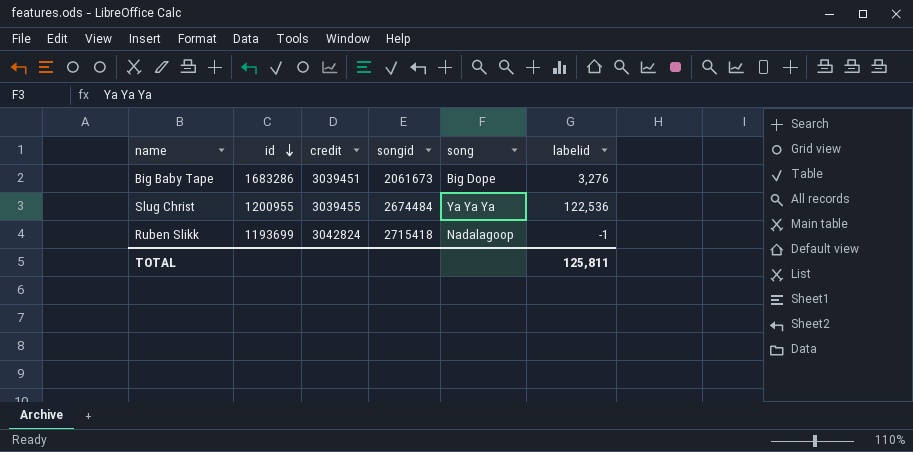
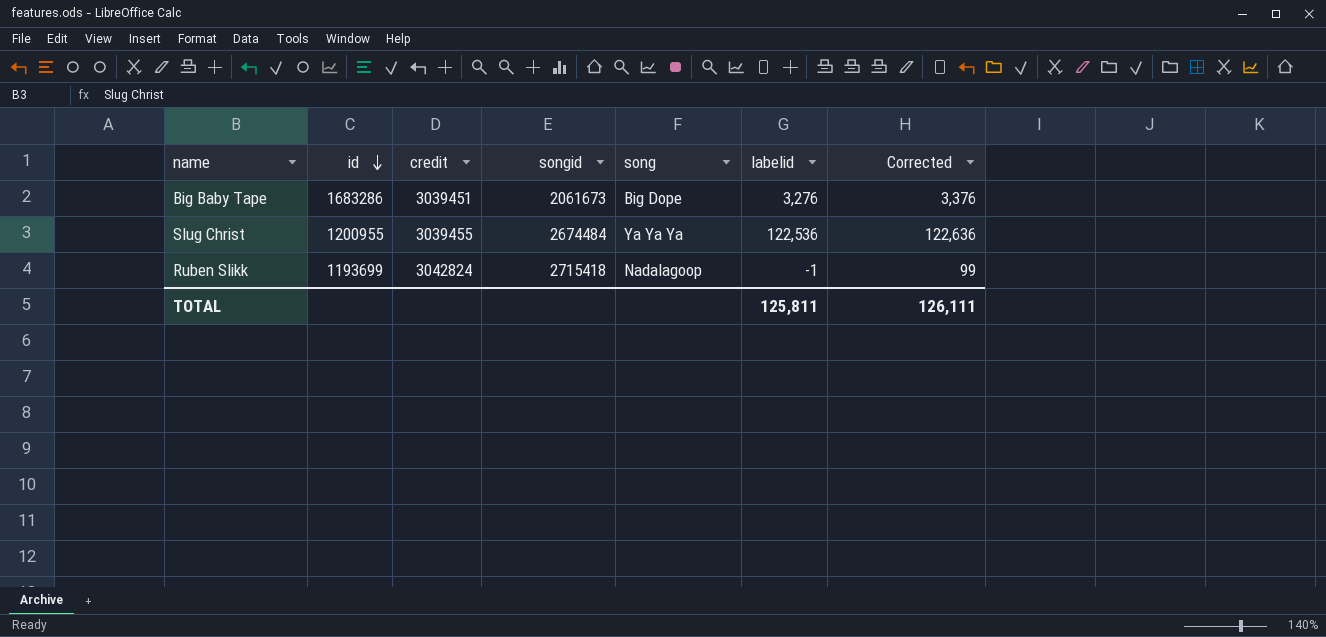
column Corrected | formula: none -> [labelid] + 100

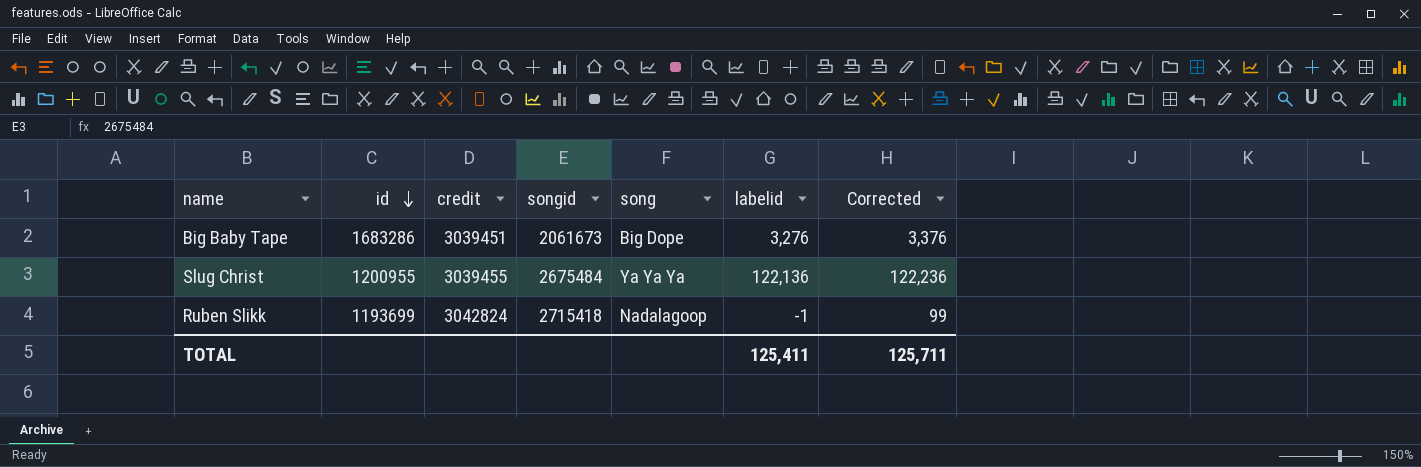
Slug Christ | songid: 2674484 -> 2675484
Slug Christ | labelid: 122,536 -> 122,136
Slug Christ | Corrected: 122,636 -> 122,236
TOTAL | labelid: 125,811 -> 125,411
TOTAL | Corrected: 126,111 -> 125,711

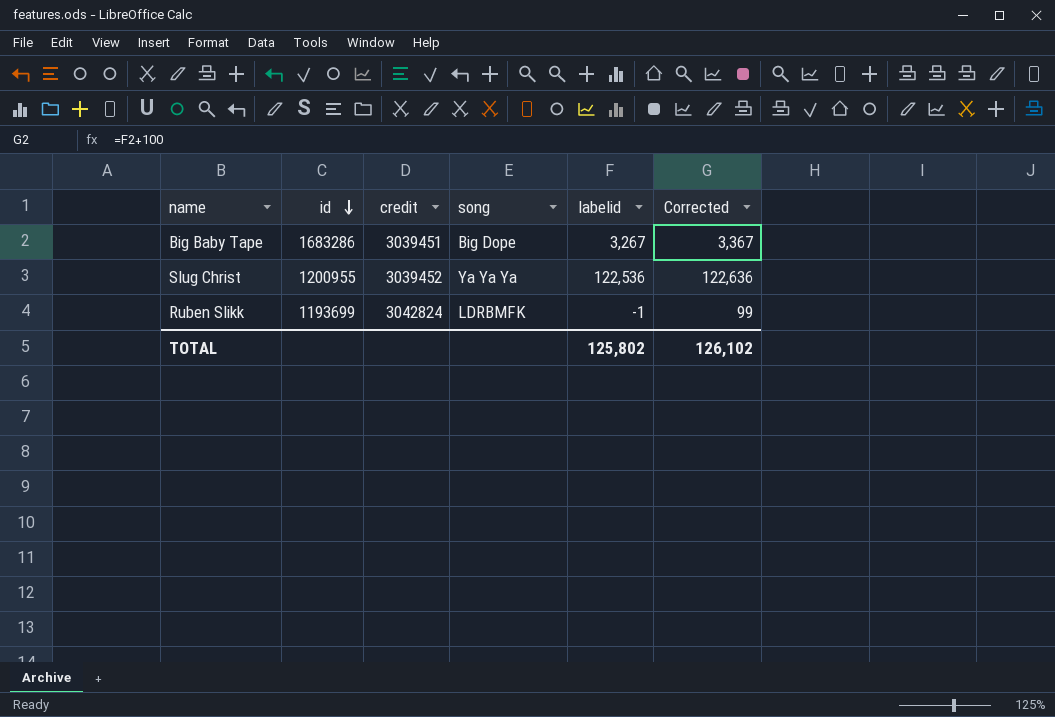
column songid | position: 4 -> none
Big Baby Tape | labelid: 3,276 -> 3,267
Big Baby Tape | Corrected: 3,376 -> 3,367
Slug Christ | credit: 3039455 -> 3039452
Slug Christ | labelid: 122,136 -> 122,536
Slug Christ | Corrected: 122,236 -> 122,636
Ruben Slikk | song: Nadalagoop -> LDRBMFK
TOTAL | labelid: 125,411 -> 125,802
TOTAL | Corrected: 125,711 -> 126,102

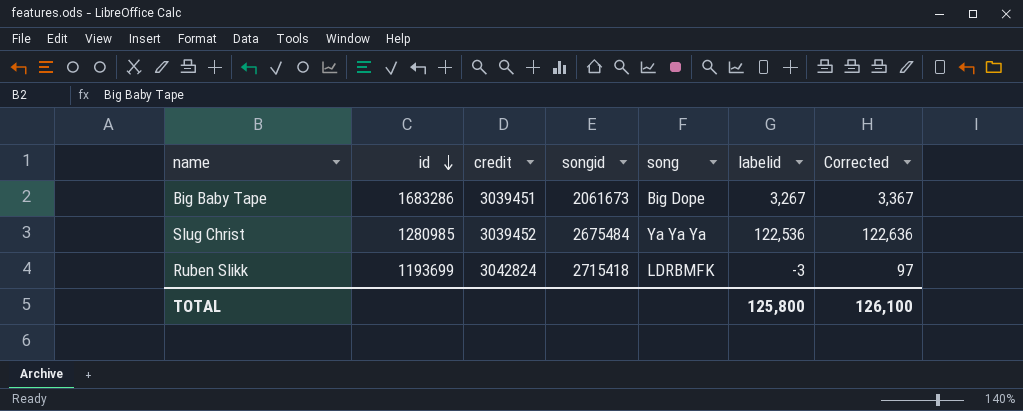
column songid | position: none -> 4
Slug Christ | id: 1200955 -> 1280985
Ruben Slikk | labelid: -1 -> -3
Ruben Slikk | Corrected: 99 -> 97
TOTAL | labelid: 125,802 -> 125,800
TOTAL | Corrected: 126,102 -> 126,100

